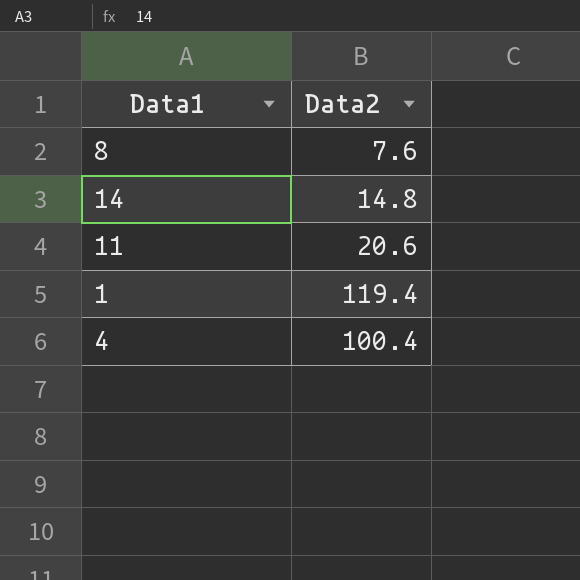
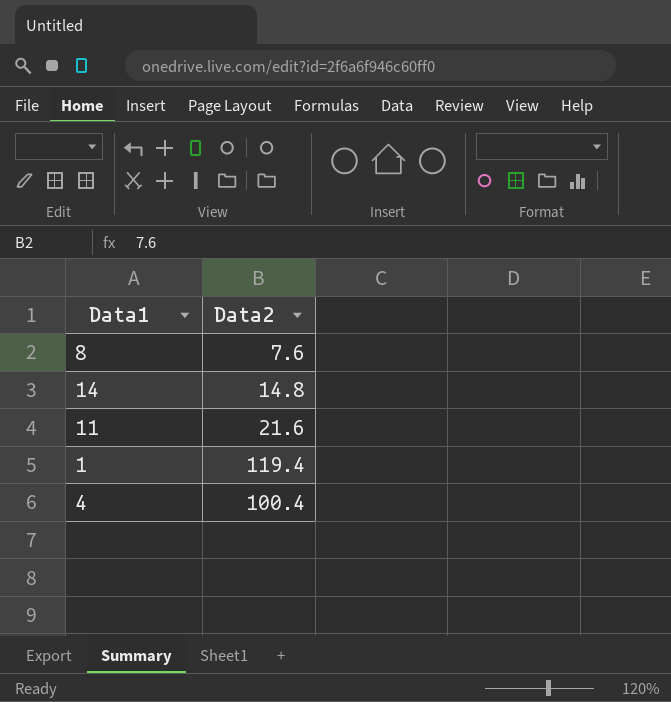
11 | Data2: 20.6 -> 21.6

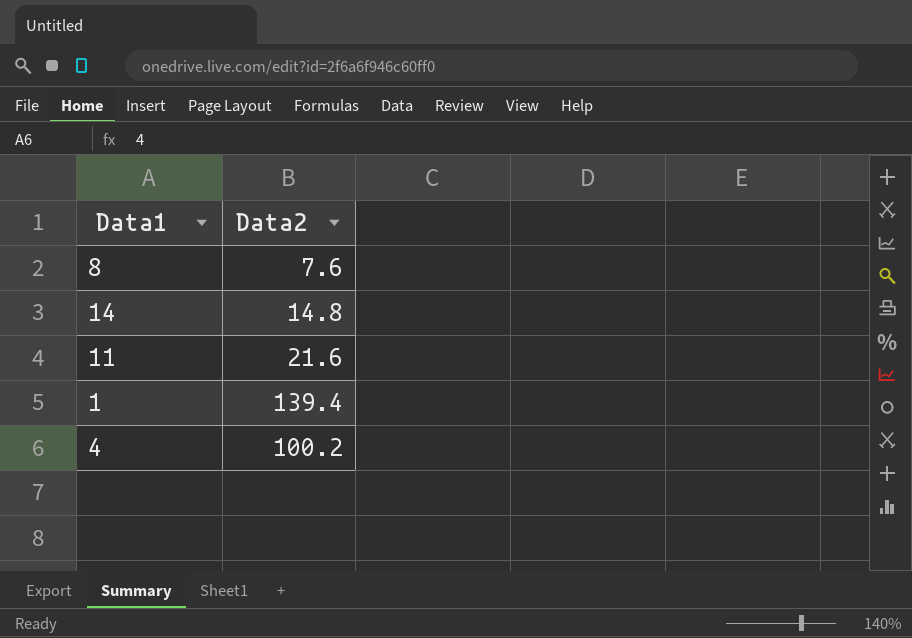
1 | Data2: 119.4 -> 139.4
4 | Data2: 100.4 -> 100.2

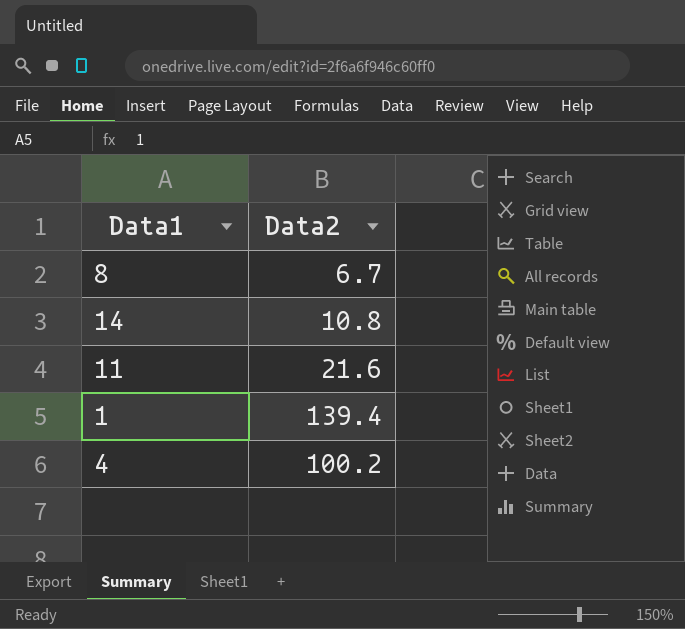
8 | Data2: 7.6 -> 6.7
14 | Data2: 14.8 -> 10.8

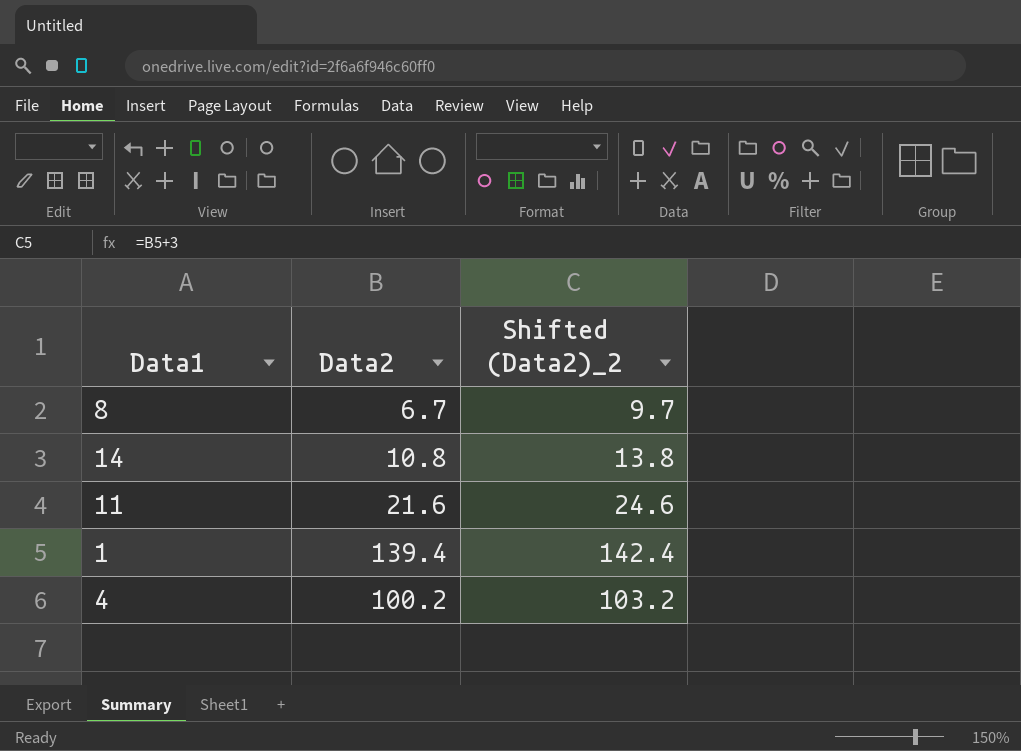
column Shifted (Data2)_2 | formula: none -> [Data2] + 3

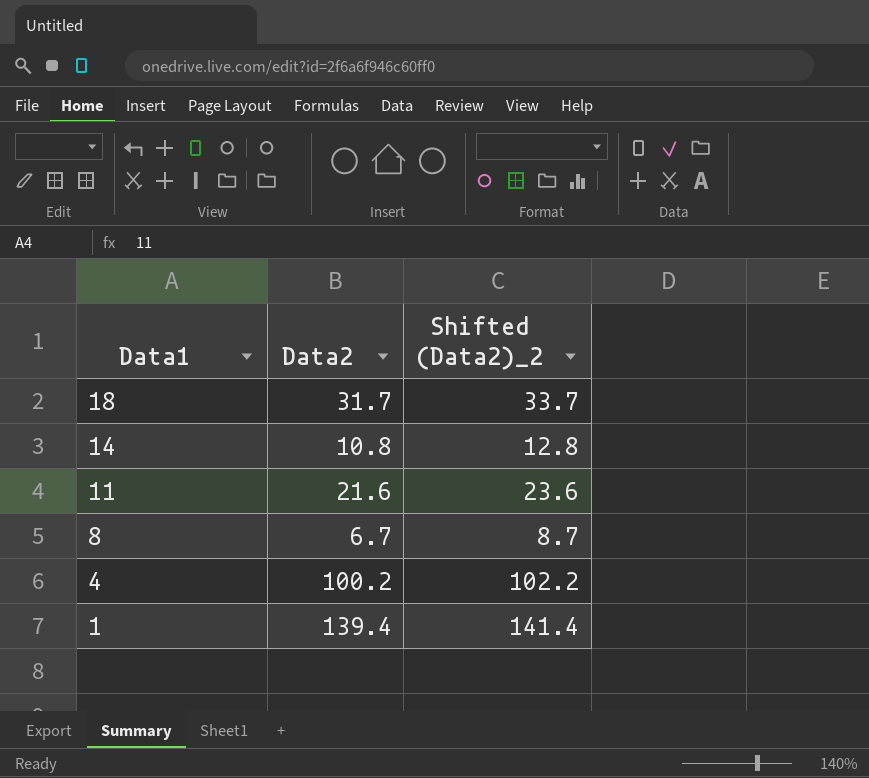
row order: none -> Data1 descending
column Shifted (Data2)_2 | formula: [Data2] + 3 -> [Data2] + 2
row 18: none -> 31.7 | 33.7

